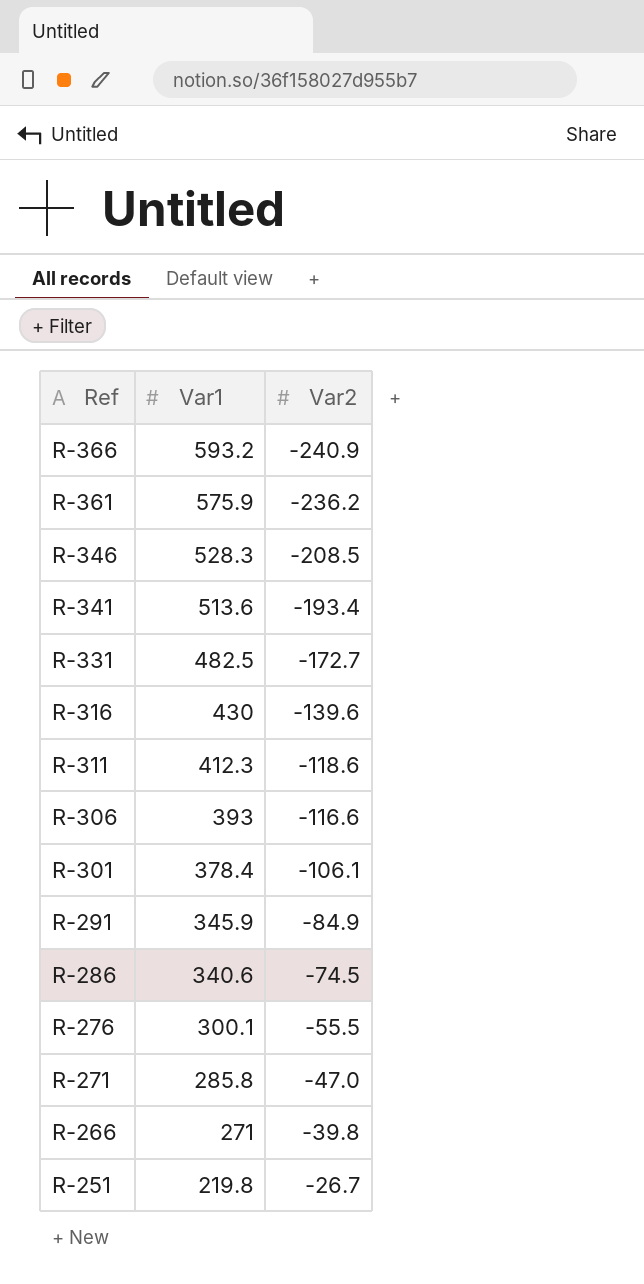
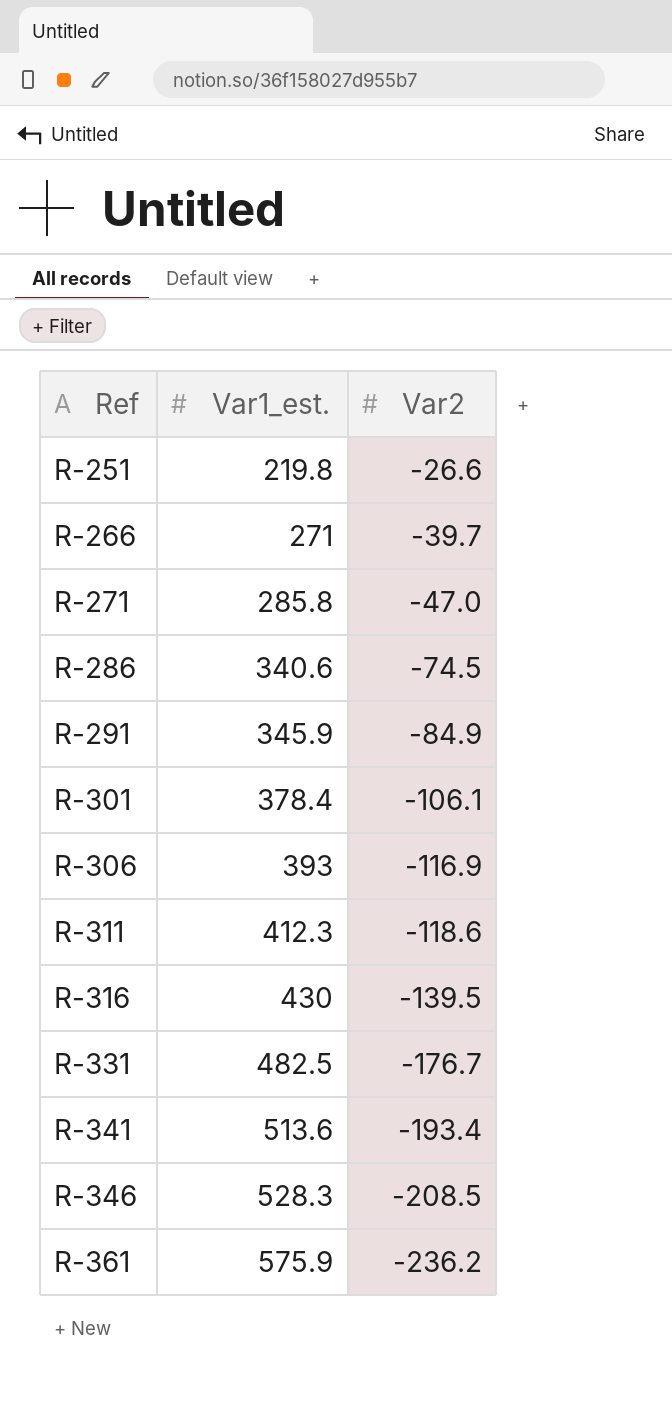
row order: Ref descending -> Ref ascending
column name: Var1 -> Var1_est.
row R-366: 593.2 | -240.9 -> none
row R-276: 300.1 | -55.5 -> none
R-251 | Var2: -26.7 -> -26.6
R-266 | Var2: -39.8 -> -39.7
R-306 | Var2: -116.6 -> -116.9
R-316 | Var2: -139.6 -> -139.5
R-331 | Var2: -172.7 -> -176.7

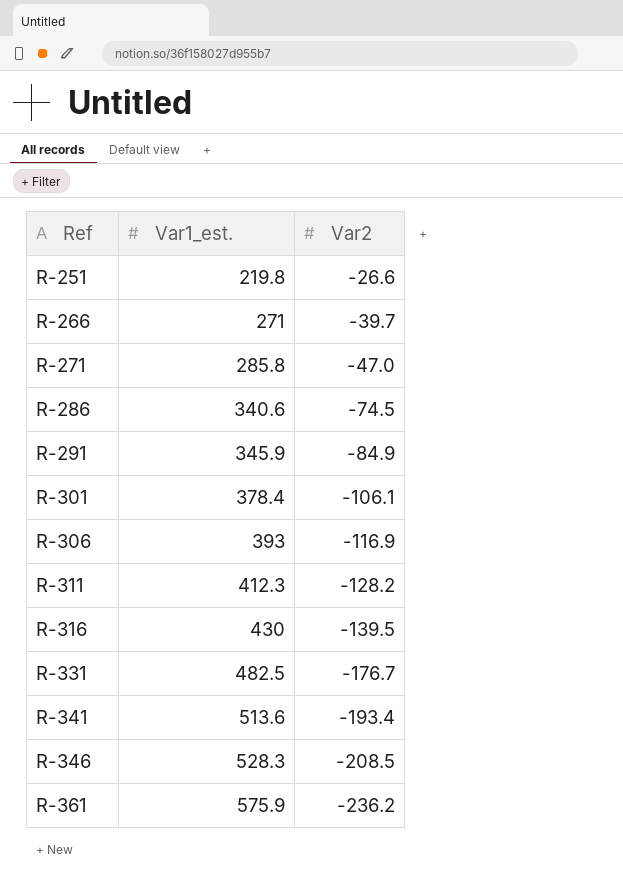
R-311 | Var2: -118.6 -> -128.2

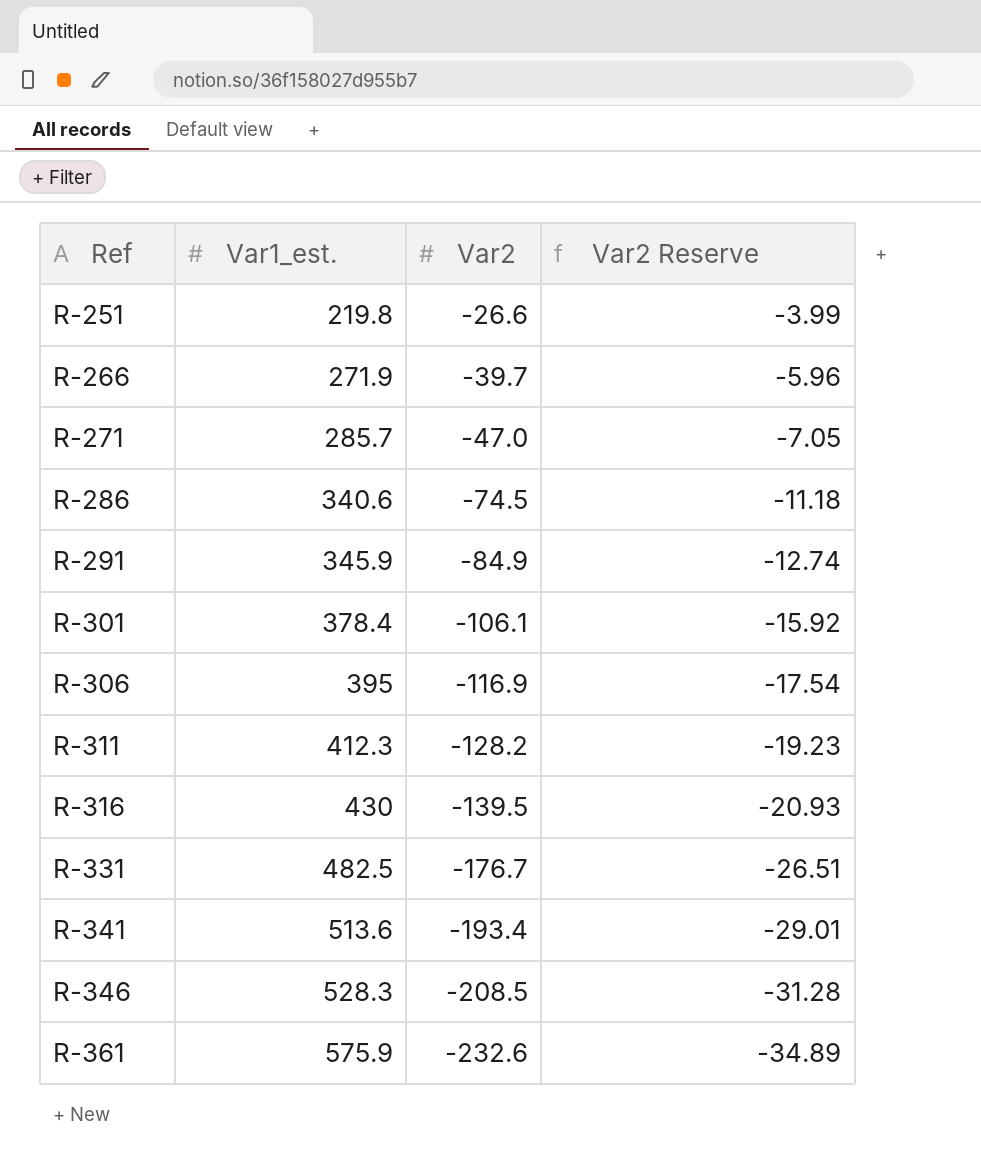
column Var2 Reserve | formula: none -> [Var2] * 0.15
R-266 | Var1_est.: 271 -> 271.9
R-271 | Var1_est.: 285.8 -> 285.7
R-306 | Var1_est.: 393 -> 395
R-361 | Var2: -236.2 -> -232.6

